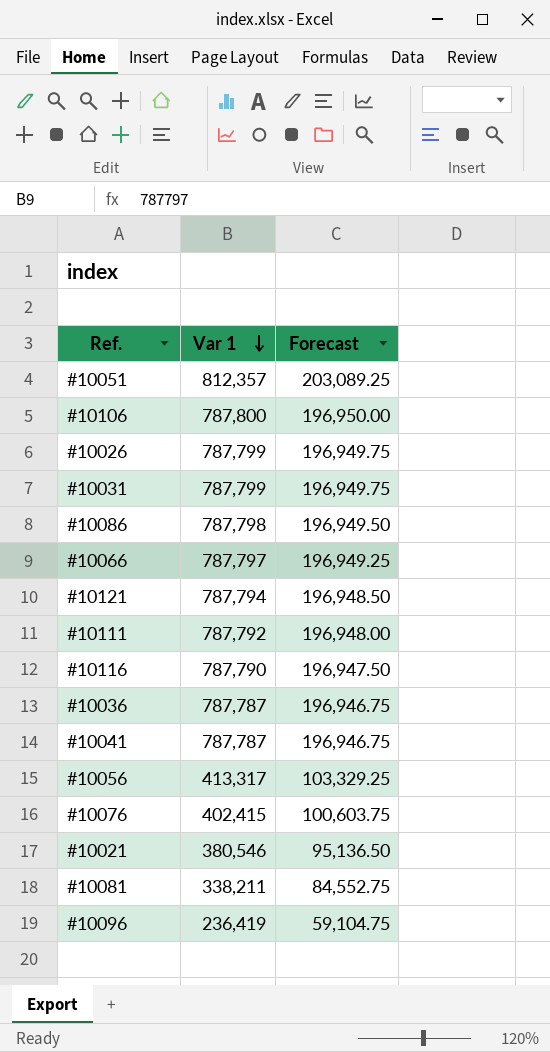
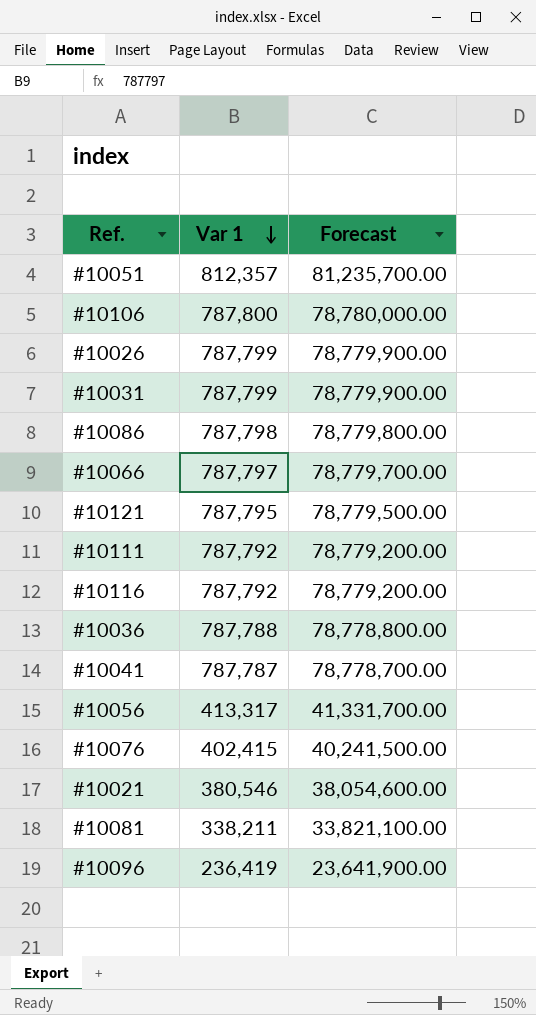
column Forecast | formula: [Var 1] * 0.25 -> [Var 1] * 100
#10121 | Var 1: 787,794 -> 787,795
#10116 | Var 1: 787,790 -> 787,792
#10036 | Var 1: 787,787 -> 787,788

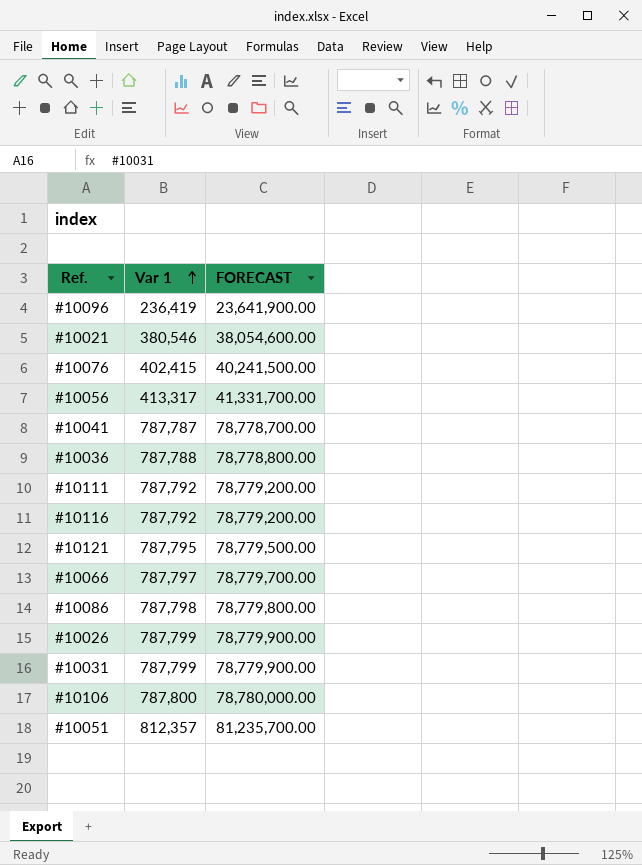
row order: Var 1 descending -> Var 1 ascending
column name: Forecast -> FORECAST
row #10081: 338,211 | 33,821,100.00 -> none

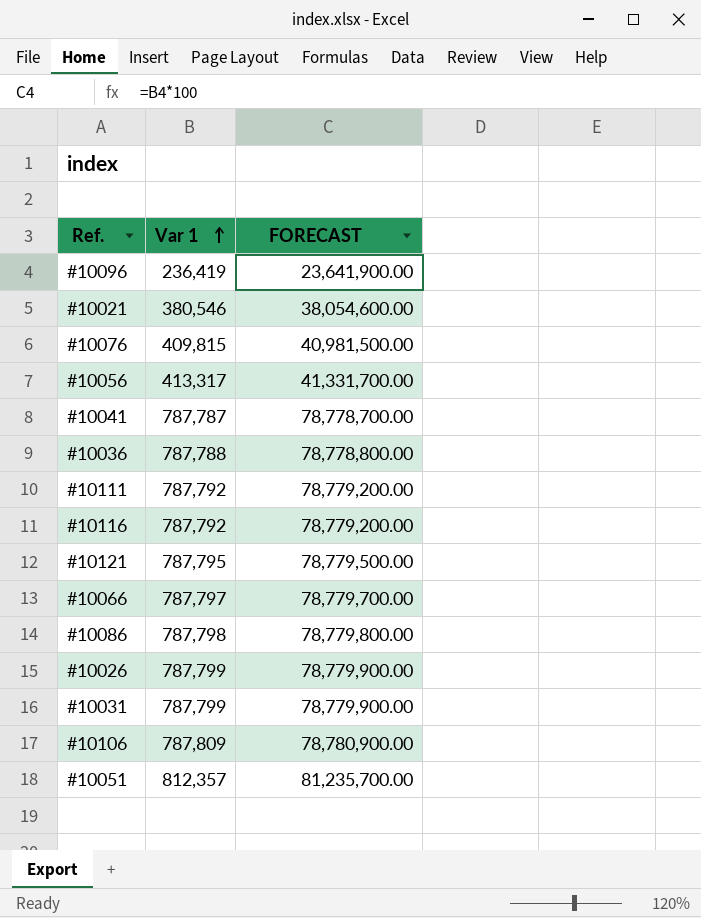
#10076 | Var 1: 402,415 -> 409,815
#10076 | FORECAST: 40,241,500.00 -> 40,981,500.00
#10106 | Var 1: 787,800 -> 787,809
#10106 | FORECAST: 78,780,000.00 -> 78,780,900.00

